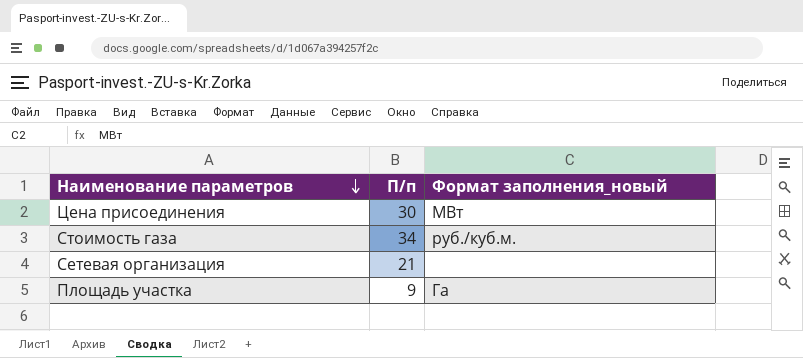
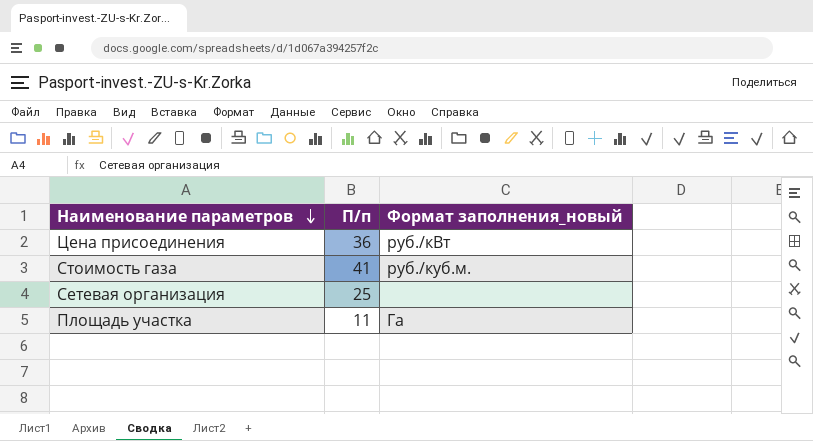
Цена присоединения | П/п: 30 -> 36
Цена присоединения | Формат заполнения_новый: МВт -> руб./кВт
Стоимость газа | П/п: 34 -> 41
Сетевая организация | П/п: 21 -> 25
Площадь участка | П/п: 9 -> 11

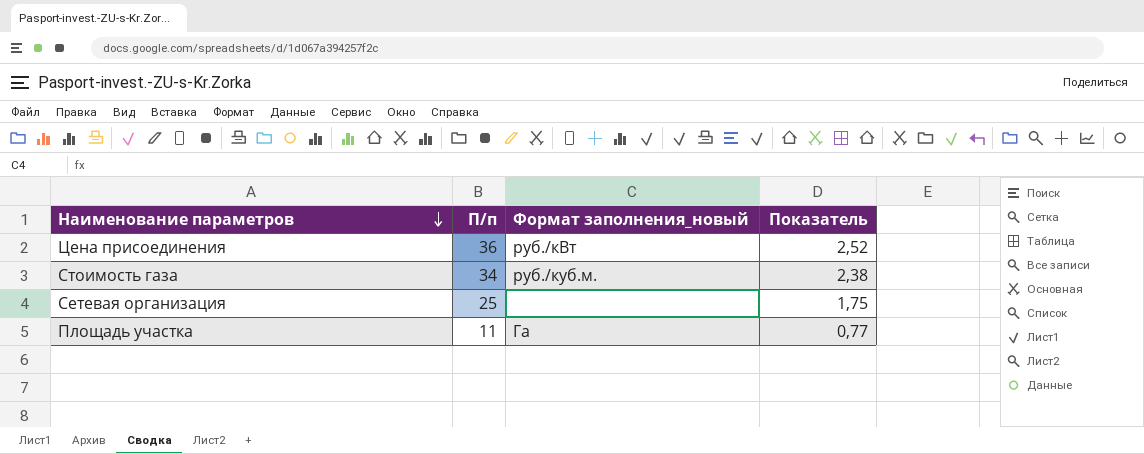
column Показатель | formula: none -> [П/п] * 0,07
Стоимость газа | П/п: 41 -> 34

